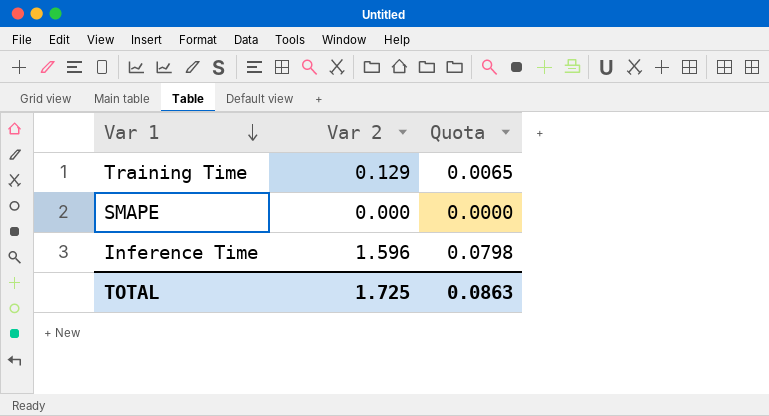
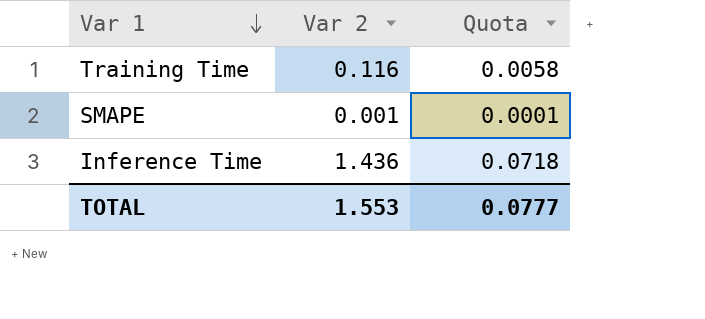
Training Time | Var 2: 0.129 -> 0.116
Training Time | Quota: 0.0065 -> 0.0058
SMAPE | Var 2: 0.000 -> 0.001
SMAPE | Quota: 0.0000 -> 0.0001
Inference Time | Var 2: 1.596 -> 1.436
Inference Time | Quota: 0.0798 -> 0.0718
TOTAL | Var 2: 1.725 -> 1.553
TOTAL | Quota: 0.0863 -> 0.0777

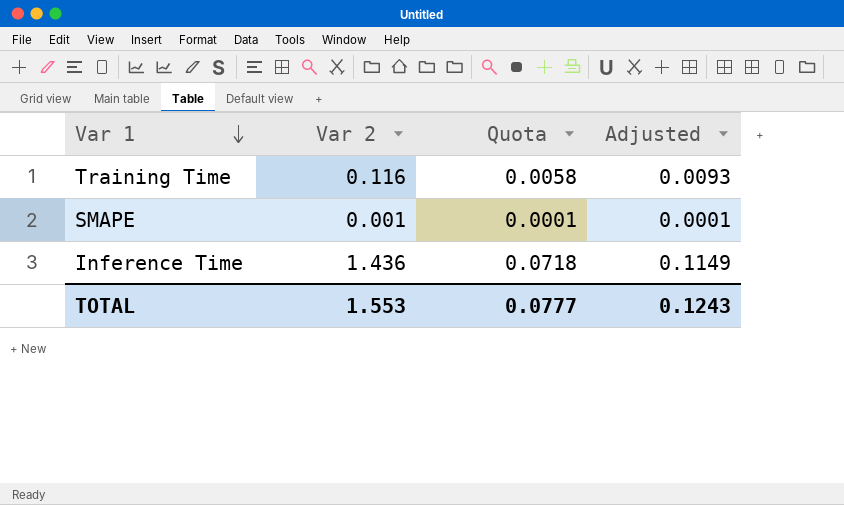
column Adjusted | formula: none -> [Var 2] * 0.08

